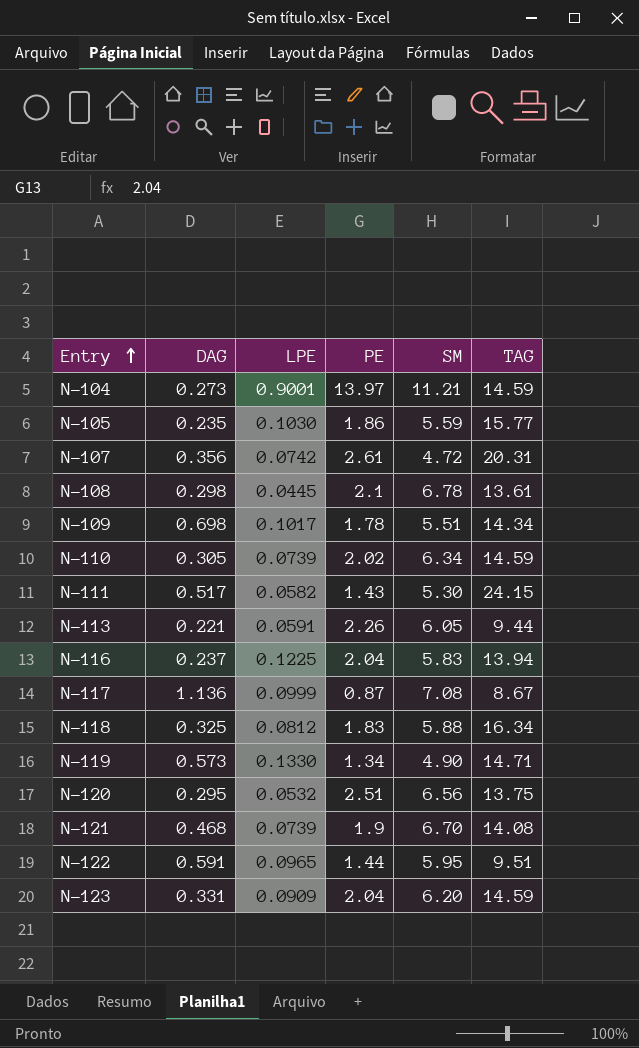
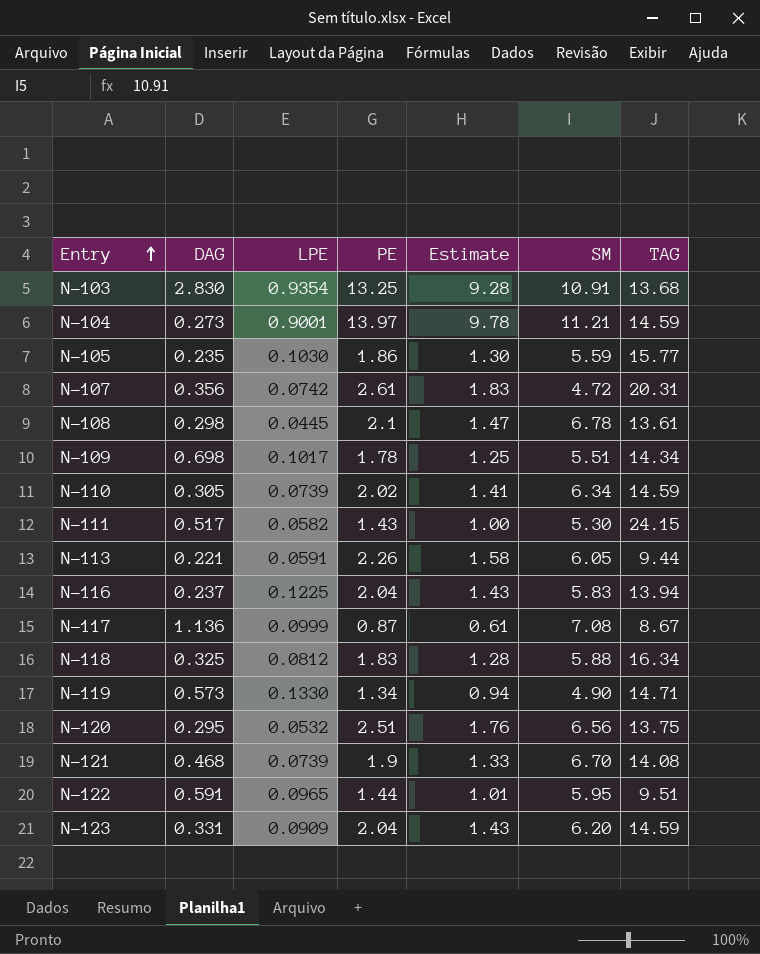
column Estimate | formula: none -> [PE] * 0.7
row N-103: none -> 2.830 | 0.9354 | 13.25 | 9.28 | 10.91 | 13.68

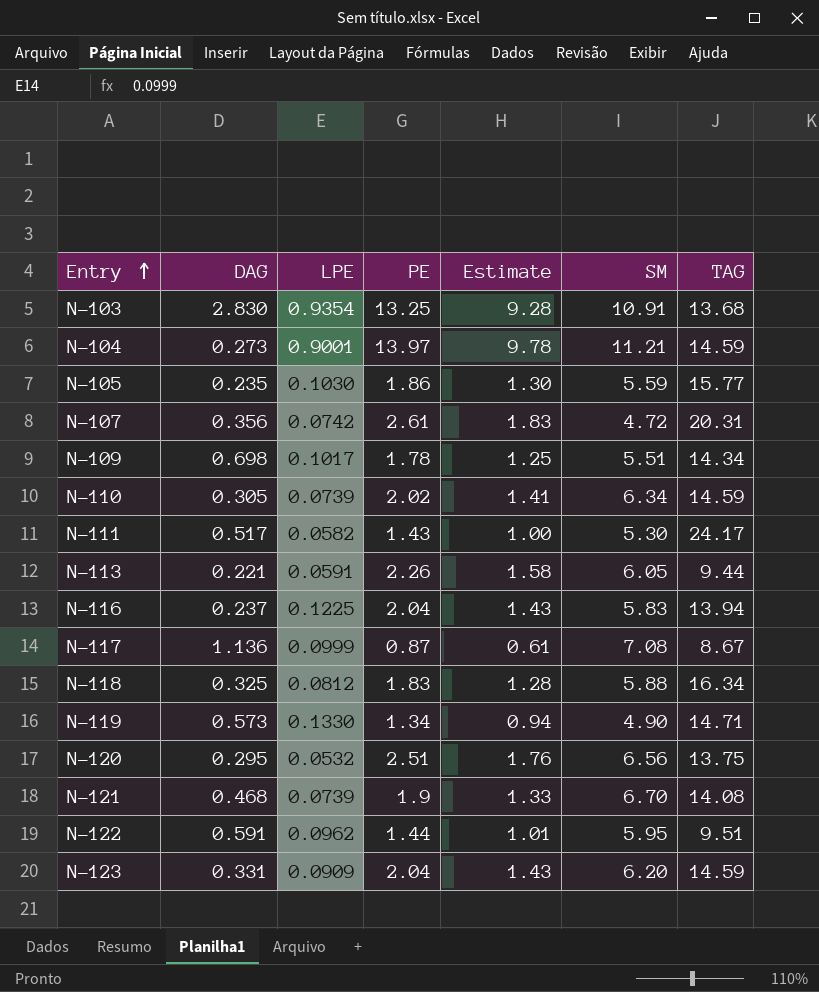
row N-108: 0.298 | 0.0445 | 2.1 | 1.47 | 6.78 | 13.61 -> none
N-111 | TAG: 24.15 -> 24.17
N-122 | LPE: 0.0965 -> 0.0962

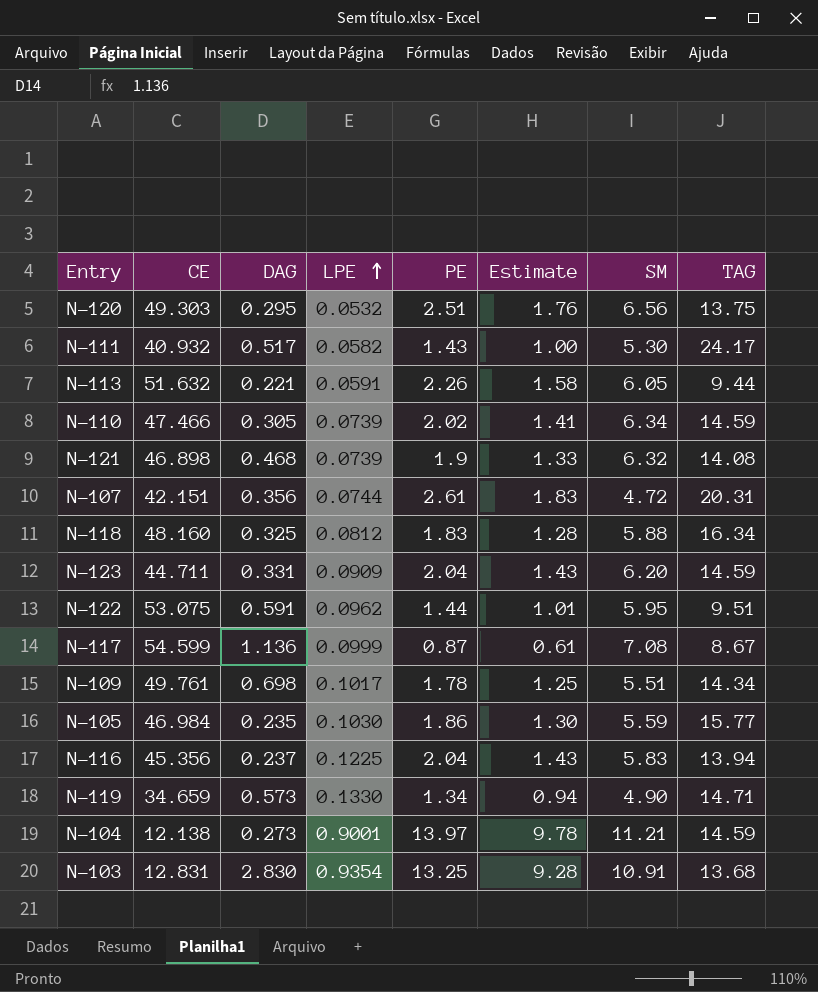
row order: Entry ascending -> LPE ascending
column CE | position: none -> 2
N-121 | SM: 6.70 -> 6.32
N-107 | LPE: 0.0742 -> 0.0744

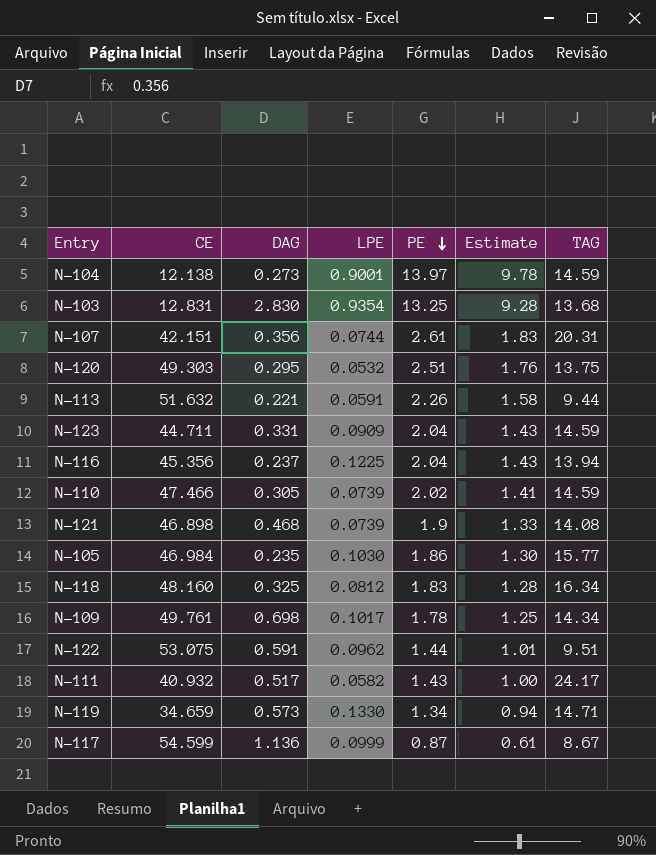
row order: LPE ascending -> PE descending
column SM | position: 7 -> none

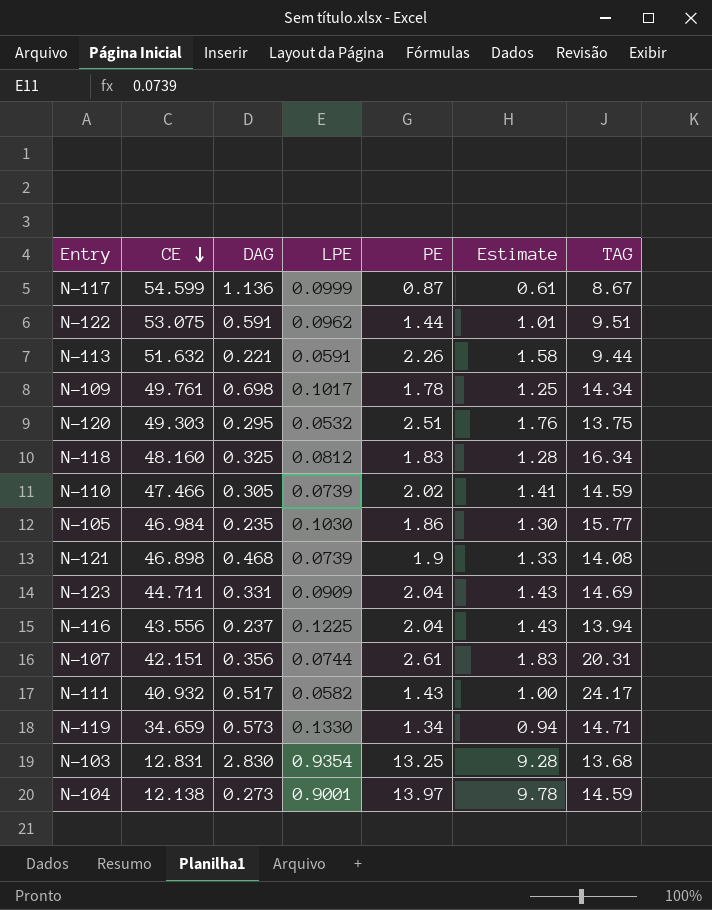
row order: PE descending -> CE descending
N-123 | TAG: 14.59 -> 14.69
N-116 | CE: 45.356 -> 43.556

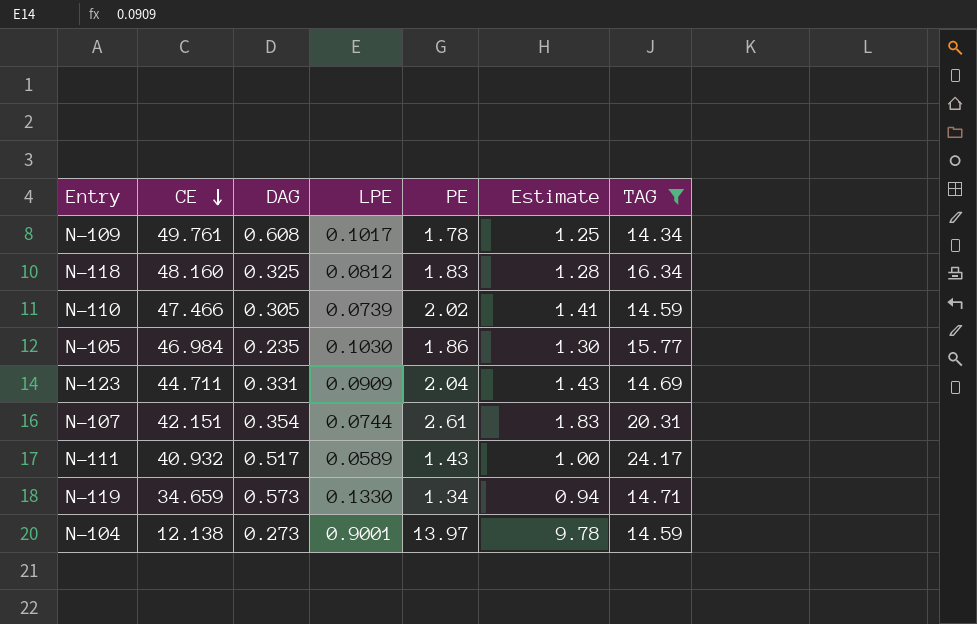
filter: none -> TAG >= 14.34
N-109 | DAG: 0.698 -> 0.608
N-107 | DAG: 0.356 -> 0.354
N-111 | LPE: 0.0582 -> 0.0589

